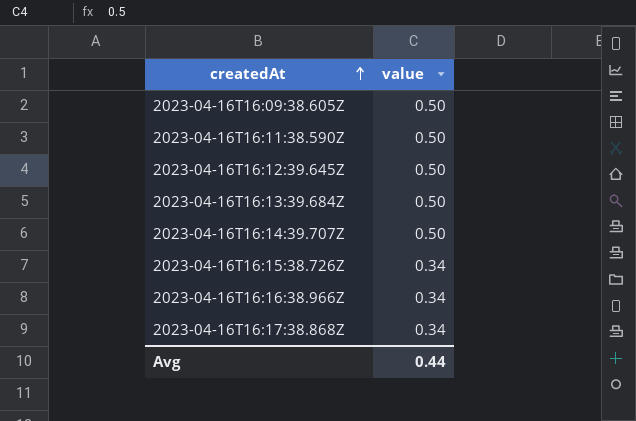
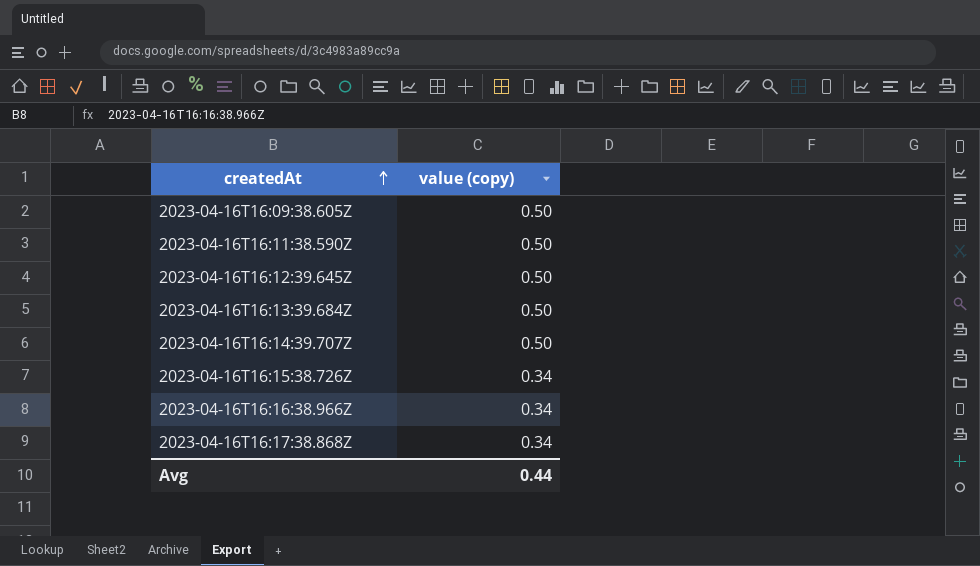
column name: value -> value (copy)

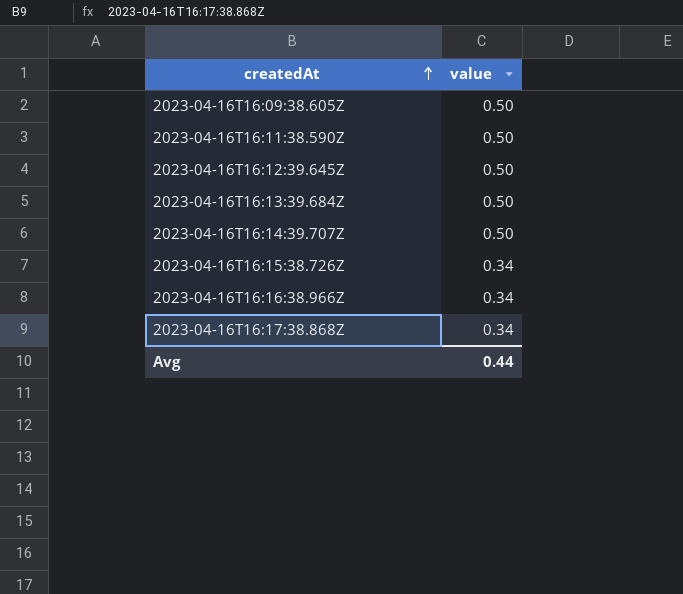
column name: value (copy) -> value

